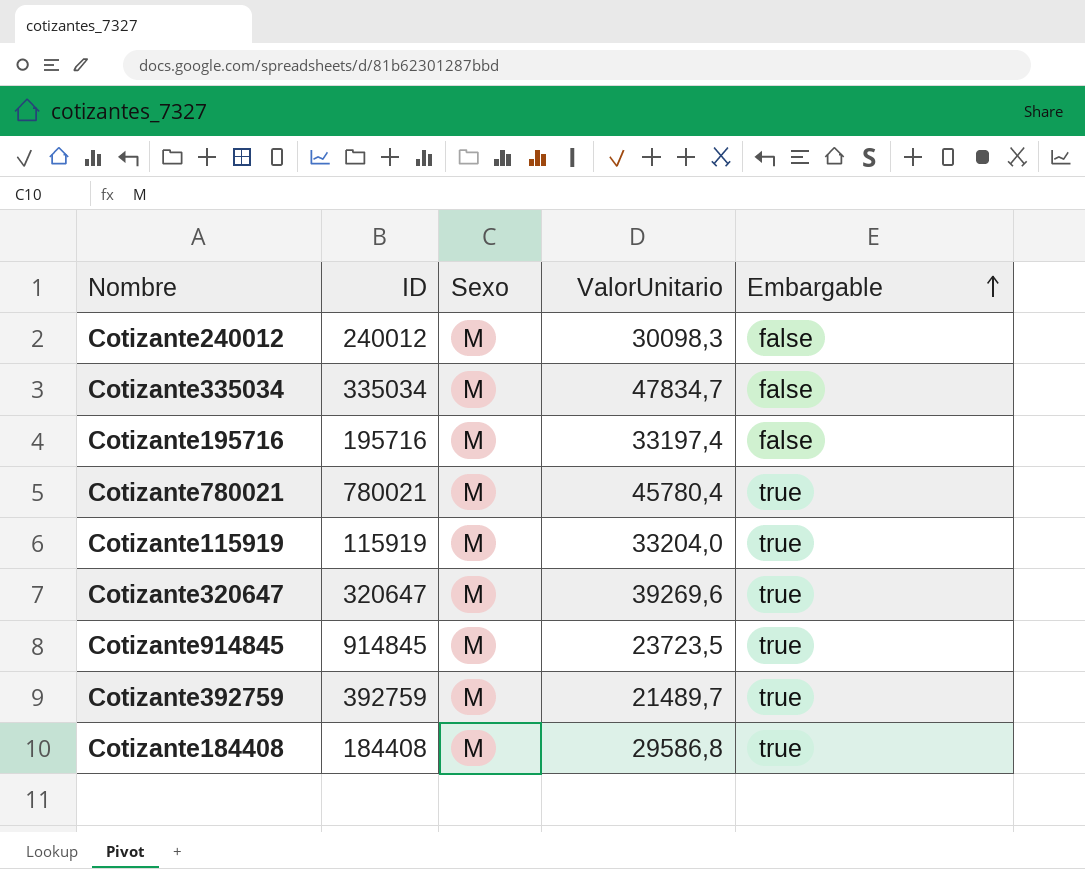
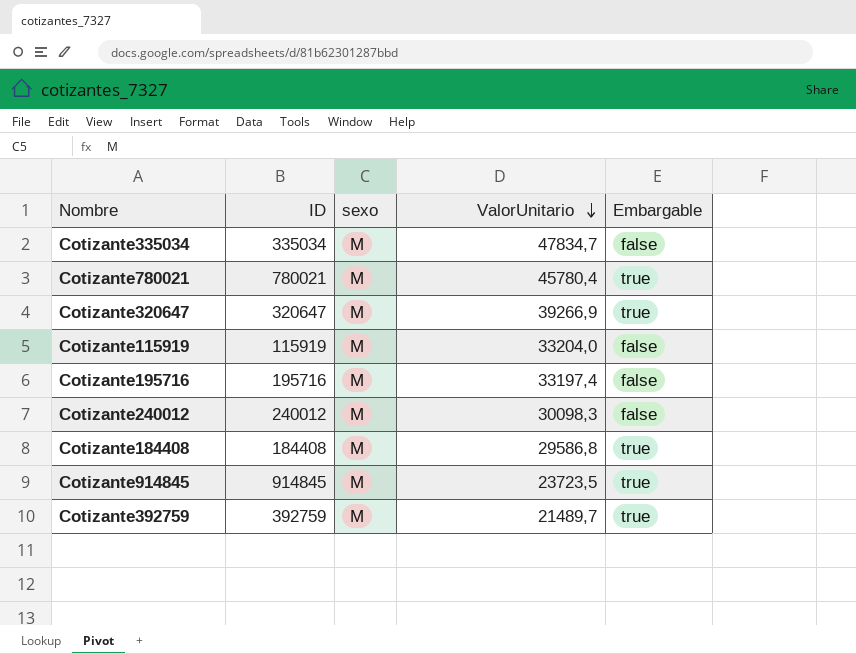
row order: Embargable ascending -> ValorUnitario descending
column name: Sexo -> sexo
Cotizante320647 | ValorUnitario: 39269,6 -> 39266,9
Cotizante115919 | Embargable: true -> false

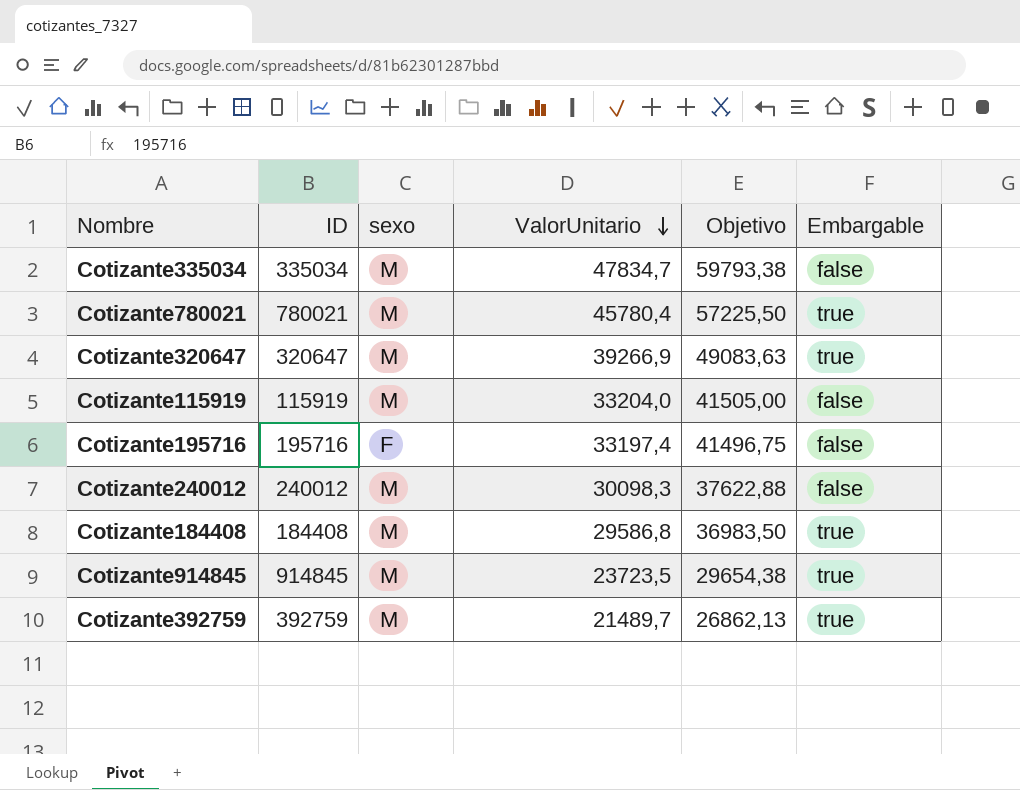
column Objetivo | formula: none -> [ValorUnitario] * 1,25
Cotizante195716 | sexo: M -> F

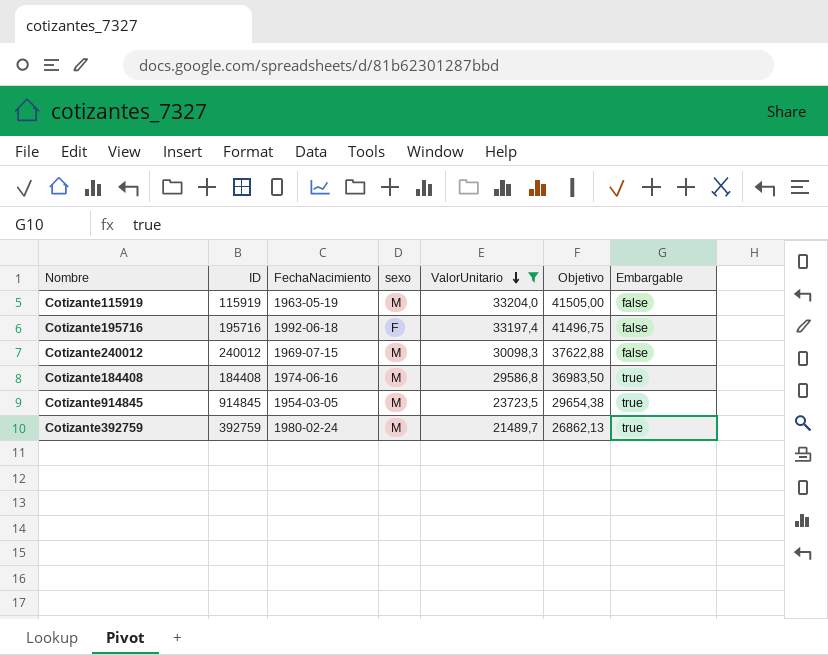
filter: none -> ValorUnitario <= 33204,0
column FechaNacimiento | position: none -> 3

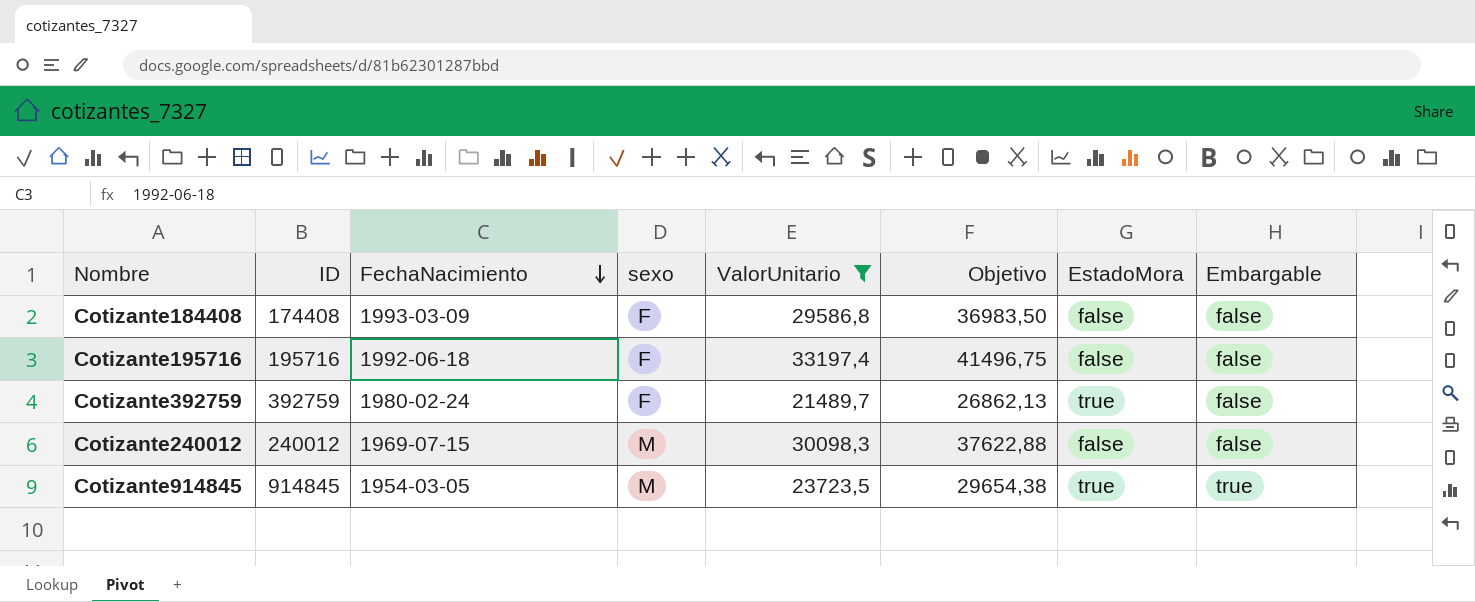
row order: ValorUnitario descending -> FechaNacimiento descending
column EstadoMora | position: none -> 7
row Cotizante115919: 115919 | 1963-05-19 | M | 33204,0 | 41505,00 | false -> none
Cotizante184408 | ID: 184408 -> 174408
Cotizante184408 | FechaNacimiento: 1974-06-16 -> 1993-03-09
Cotizante184408 | sexo: M -> F
Cotizante184408 | Embargable: true -> false
Cotizante392759 | sexo: M -> F
Cotizante392759 | Embargable: true -> false

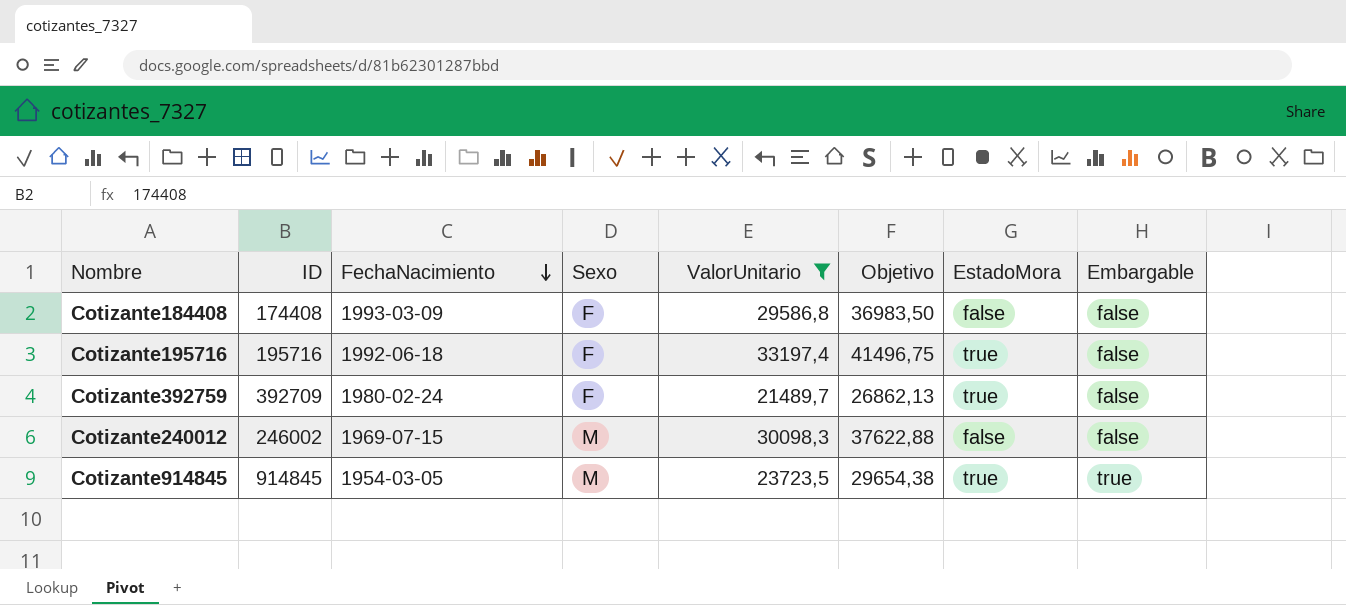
column name: sexo -> Sexo
Cotizante195716 | EstadoMora: false -> true
Cotizante392759 | ID: 392759 -> 392709
Cotizante240012 | ID: 240012 -> 246002

